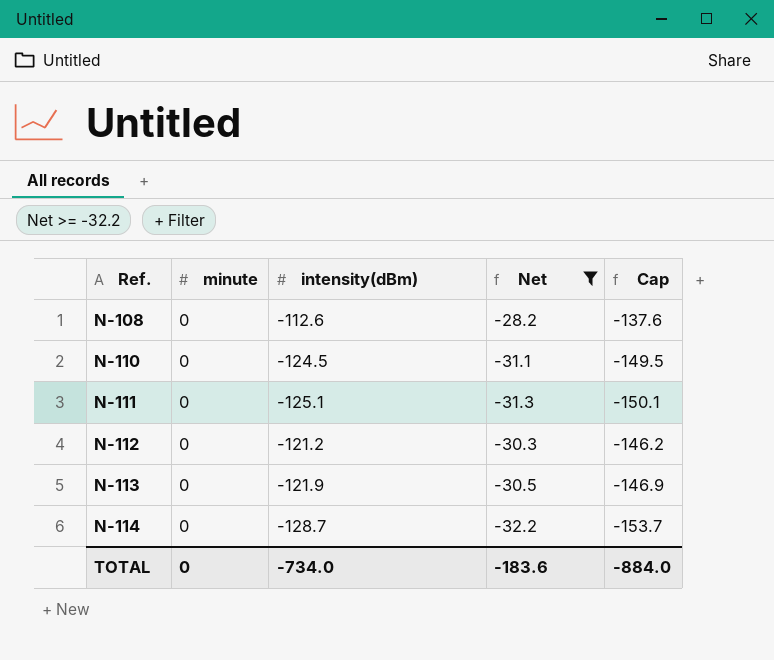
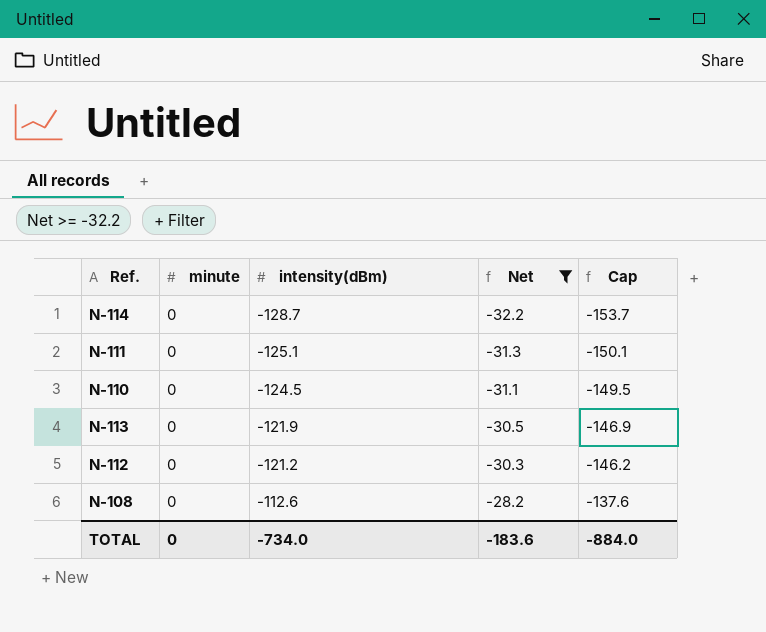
row order: Ref. ascending -> intensity(dBm) ascending

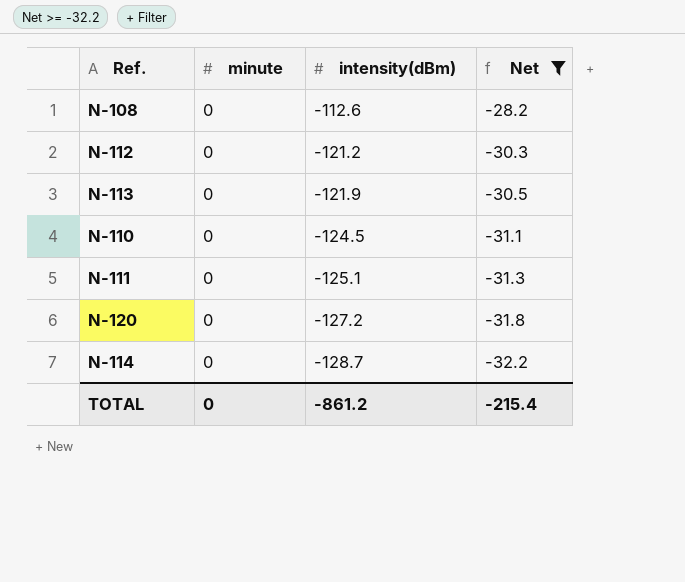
row order: intensity(dBm) ascending -> intensity(dBm) descending
column Cap | formula: [intensity(dBm)] - 25 -> none
row N-120: none -> 0 | -127.2 | -31.8
TOTAL | intensity(dBm): -734.0 -> -861.2
TOTAL | Net: -183.6 -> -215.4

